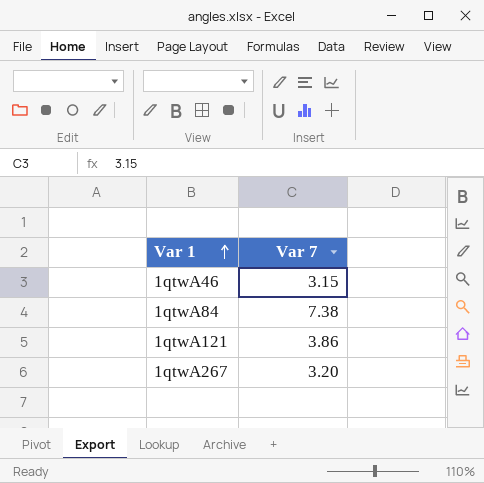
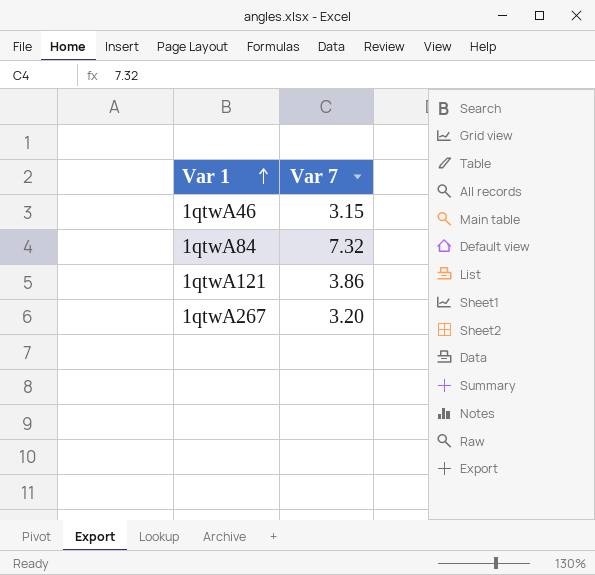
1qtwA84 | Var 7: 7.38 -> 7.32

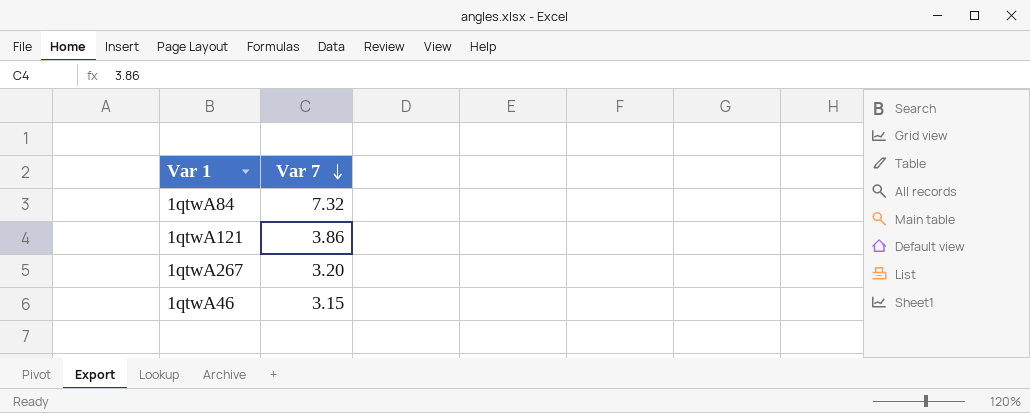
row order: Var 1 ascending -> Var 7 descending

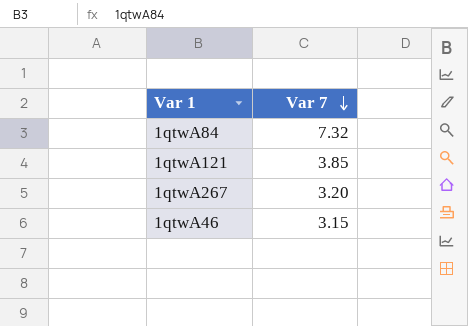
1qtwA121 | Var 7: 3.86 -> 3.85

